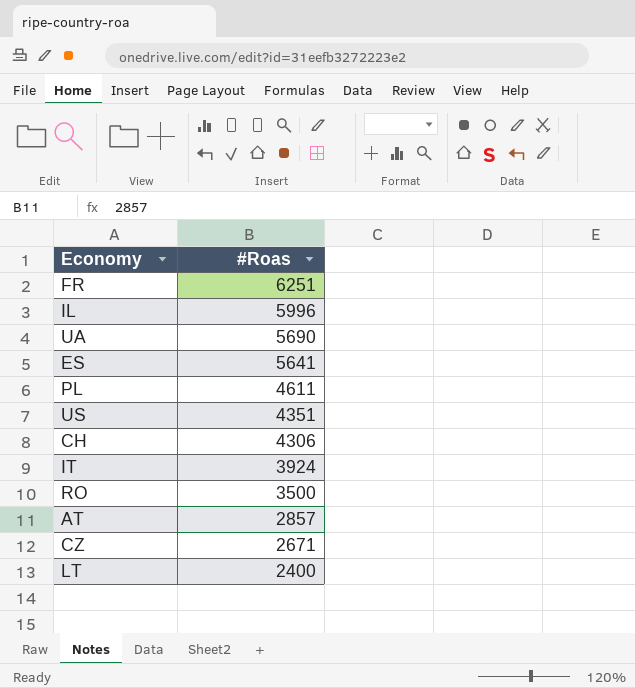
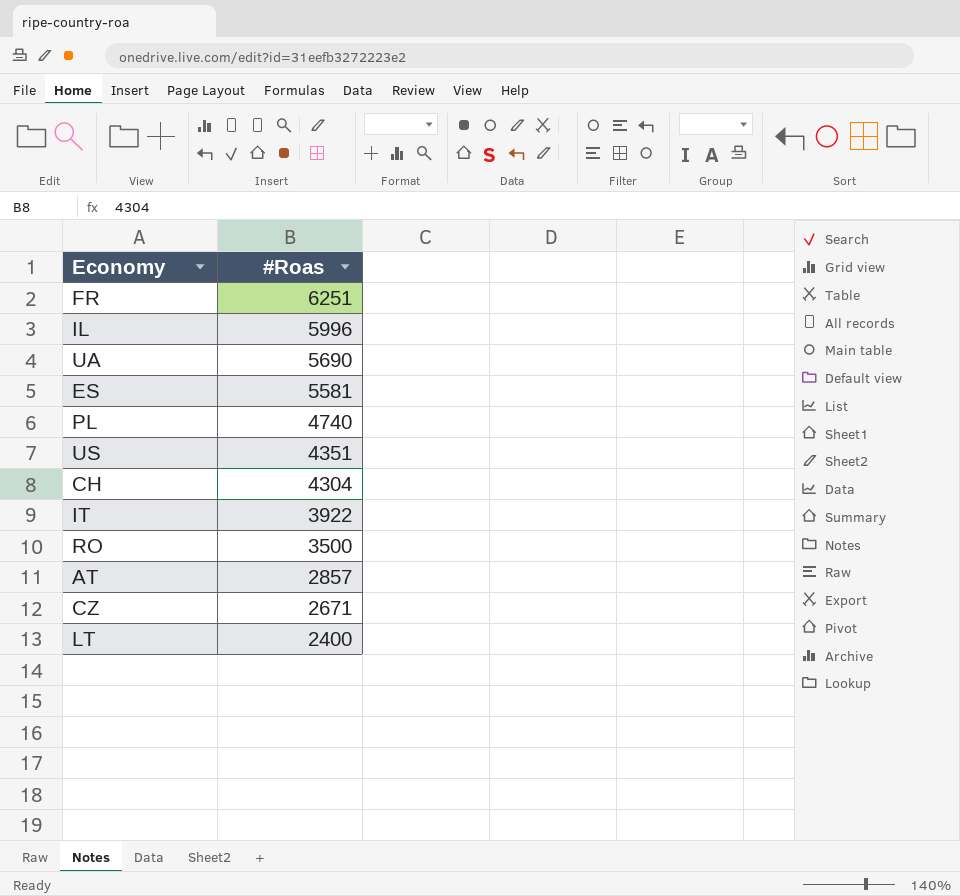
ES | #Roas: 5641 -> 5581
PL | #Roas: 4611 -> 4740
CH | #Roas: 4306 -> 4304
IT | #Roas: 3924 -> 3922

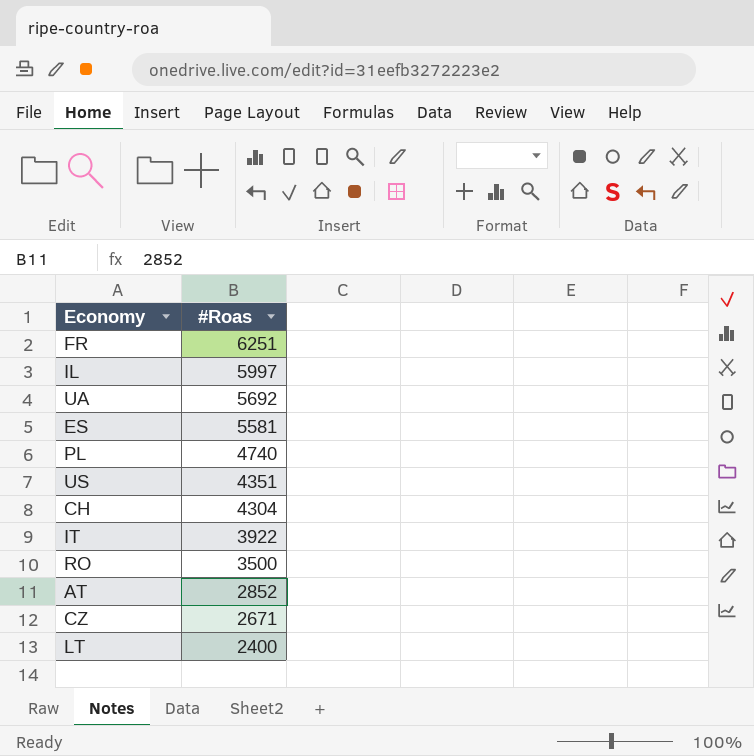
IL | #Roas: 5996 -> 5997
UA | #Roas: 5690 -> 5692
AT | #Roas: 2857 -> 2852

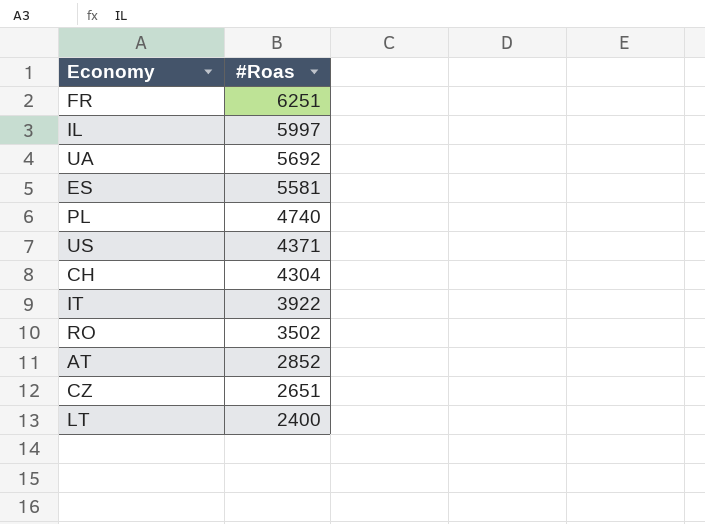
US | #Roas: 4351 -> 4371
RO | #Roas: 3500 -> 3502
CZ | #Roas: 2671 -> 2651

